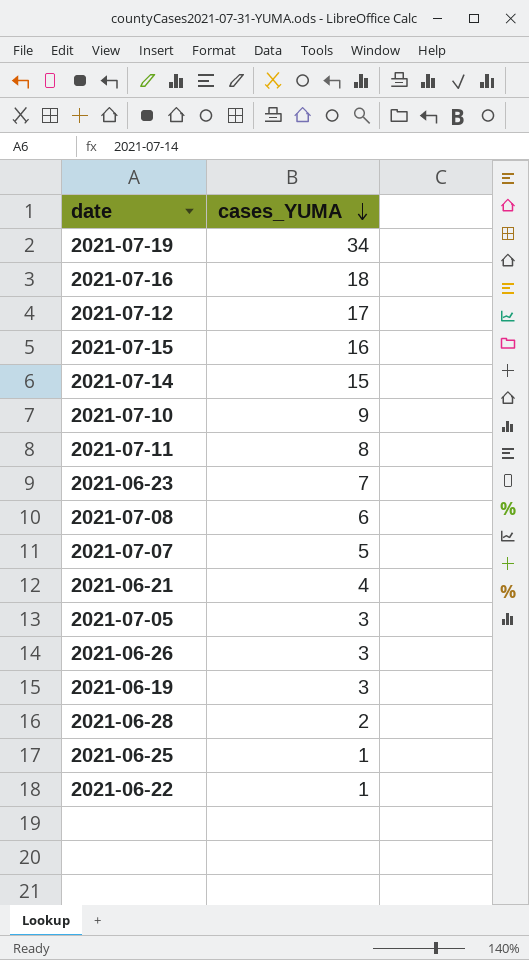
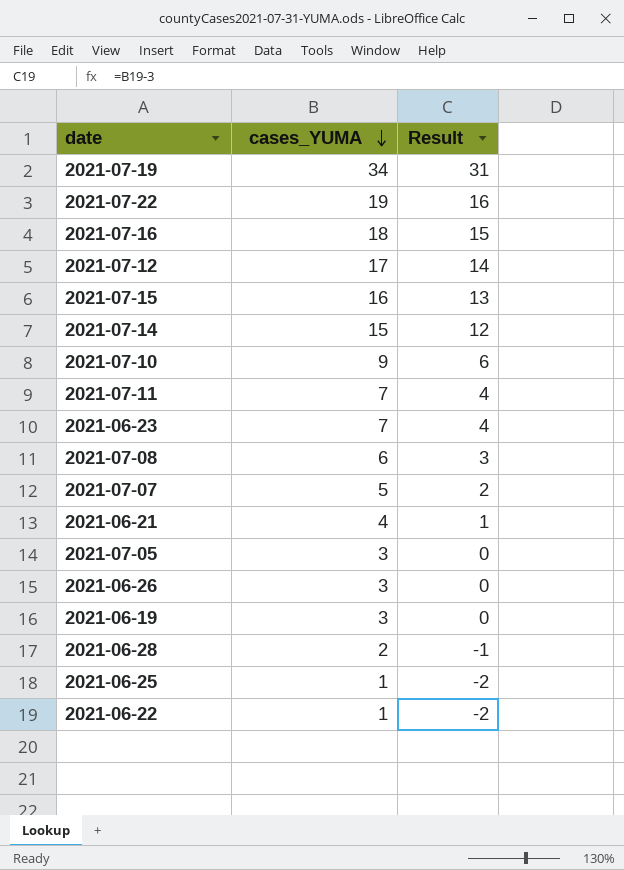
column Result | formula: none -> [cases_YUMA] - 3
row 2021-07-22: none -> 19 | 16
2021-07-11 | cases_YUMA: 8 -> 7

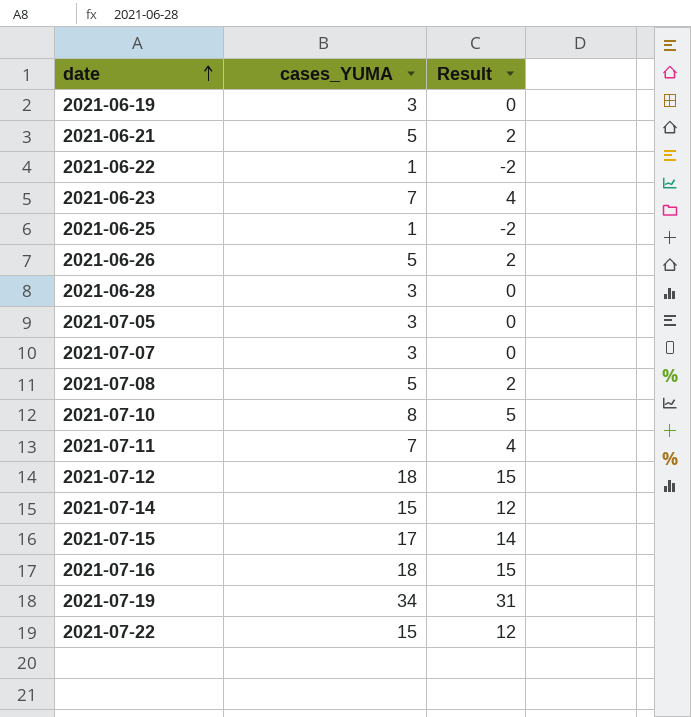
row order: cases_YUMA descending -> date ascending
2021-06-21 | cases_YUMA: 4 -> 5
2021-06-21 | Result: 1 -> 2
2021-06-26 | cases_YUMA: 3 -> 5
2021-06-26 | Result: 0 -> 2
2021-06-28 | cases_YUMA: 2 -> 3
2021-06-28 | Result: -1 -> 0
2021-07-07 | cases_YUMA: 5 -> 3
2021-07-07 | Result: 2 -> 0
2021-07-08 | cases_YUMA: 6 -> 5
2021-07-08 | Result: 3 -> 2
2021-07-10 | cases_YUMA: 9 -> 8
2021-07-10 | Result: 6 -> 5
2021-07-12 | cases_YUMA: 17 -> 18
2021-07-12 | Result: 14 -> 15
2021-07-15 | cases_YUMA: 16 -> 17
2021-07-15 | Result: 13 -> 14
2021-07-22 | cases_YUMA: 19 -> 15
2021-07-22 | Result: 16 -> 12

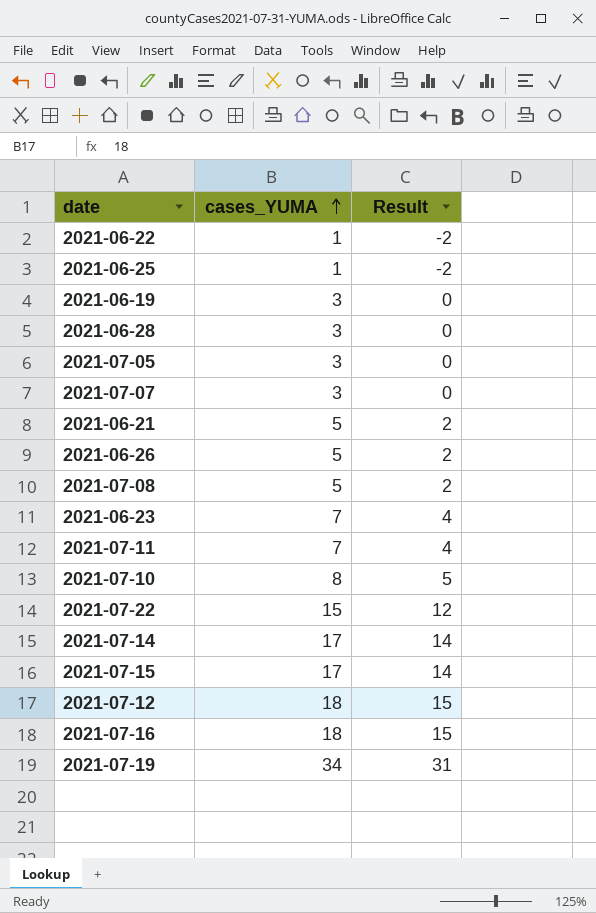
row order: date ascending -> cases_YUMA ascending
2021-07-14 | cases_YUMA: 15 -> 17
2021-07-14 | Result: 12 -> 14

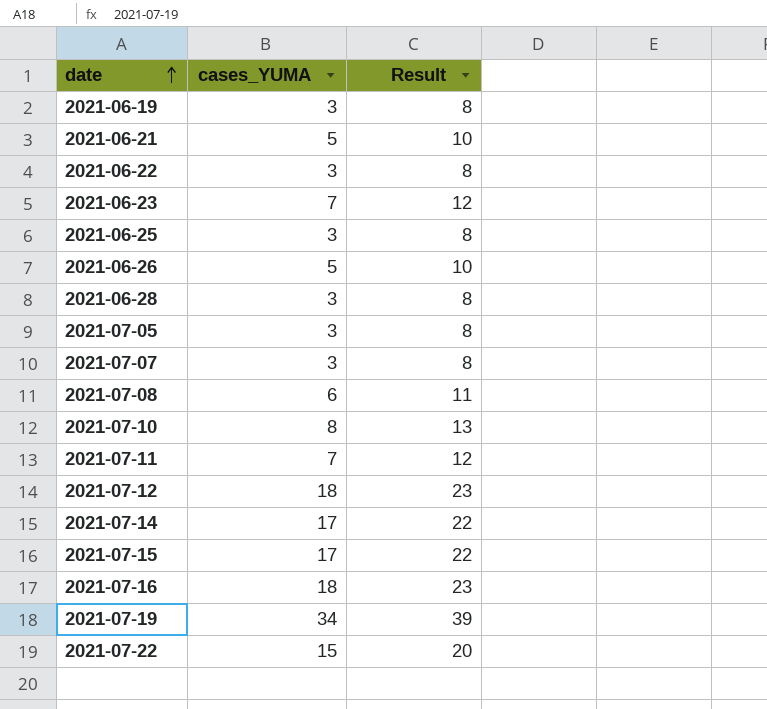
row order: cases_YUMA ascending -> date ascending
column Result | formula: [cases_YUMA] - 3 -> [cases_YUMA] + 5
2021-06-22 | cases_YUMA: 1 -> 3
2021-06-25 | cases_YUMA: 1 -> 3
2021-07-08 | cases_YUMA: 5 -> 6

